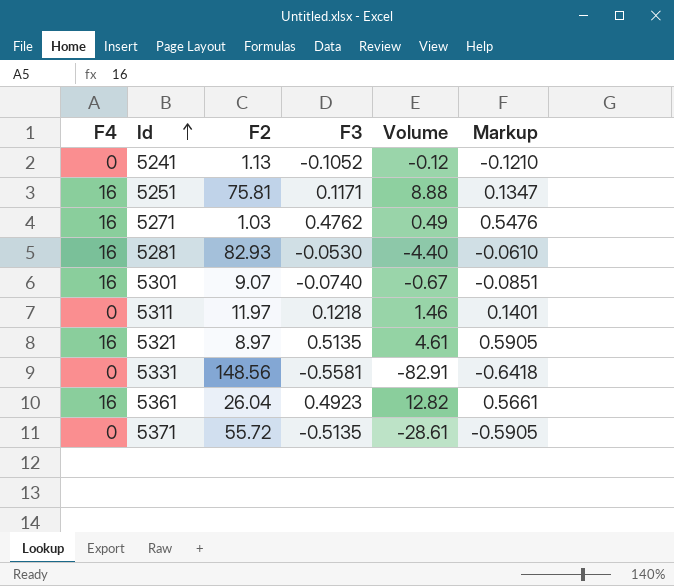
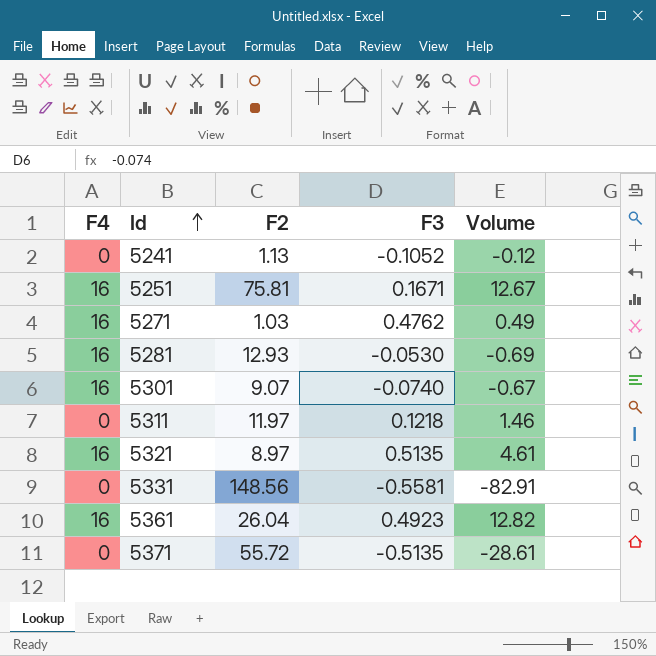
column Markup | formula: [F3] * 1.15 -> none
5251 | F3: 0.1171 -> 0.1671
5251 | Volume: 8.88 -> 12.67
5281 | F2: 82.93 -> 12.93
5281 | Volume: -4.40 -> -0.69

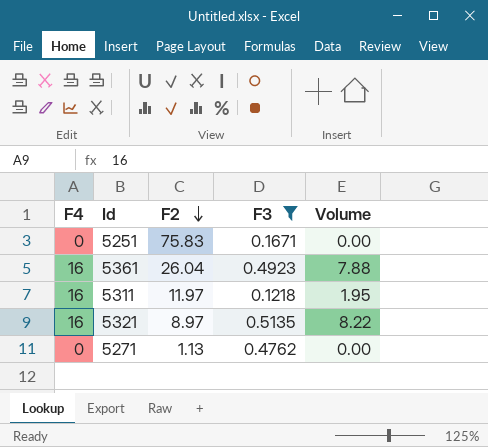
filter: none -> F3 >= 0.1218
row order: Id ascending -> F2 descending
column Volume | formula: [F2] * [F3] -> [F4] * [F3]
5251 | F4: 16 -> 0
5251 | F2: 75.81 -> 75.83
5311 | F4: 0 -> 16
5271 | F4: 16 -> 0
5271 | F2: 1.03 -> 1.13

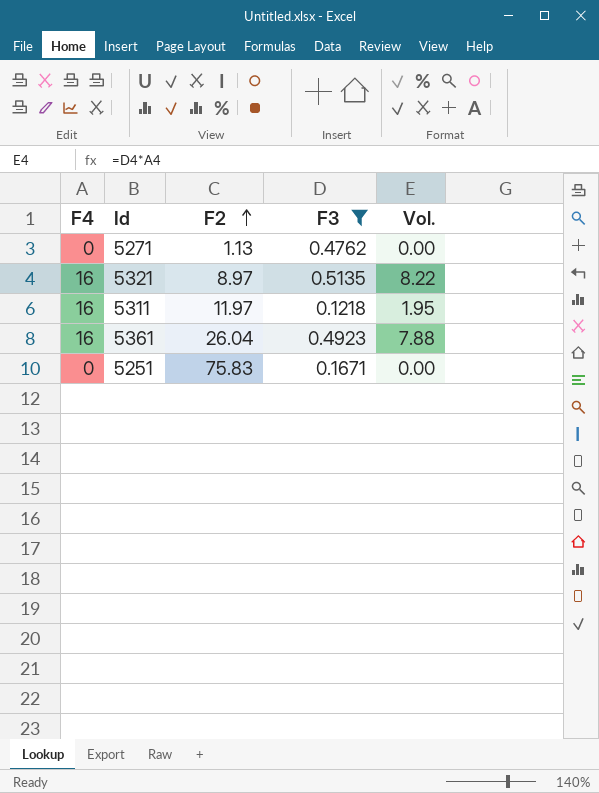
row order: F2 descending -> F2 ascending
column name: Volume -> Vol.

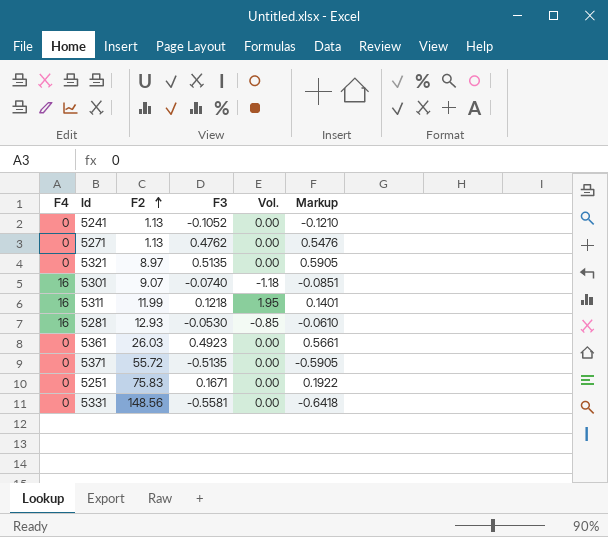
filter: F3 >= 0.1218 -> none
column Markup | formula: none -> [F3] * 1.15
5321 | F4: 16 -> 0
5321 | Vol.: 8.22 -> 0.00
5311 | F2: 11.97 -> 11.99
5361 | F4: 16 -> 0
5361 | F2: 26.04 -> 26.03
5361 | Vol.: 7.88 -> 0.00

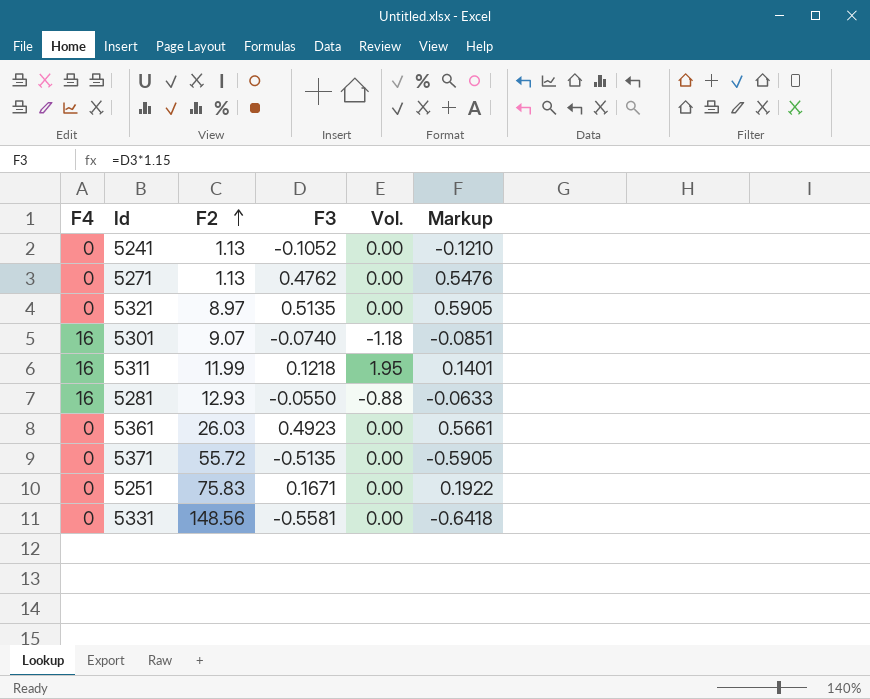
5281 | F3: -0.0530 -> -0.0550
5281 | Vol.: -0.85 -> -0.88
5281 | Markup: -0.0610 -> -0.0633

